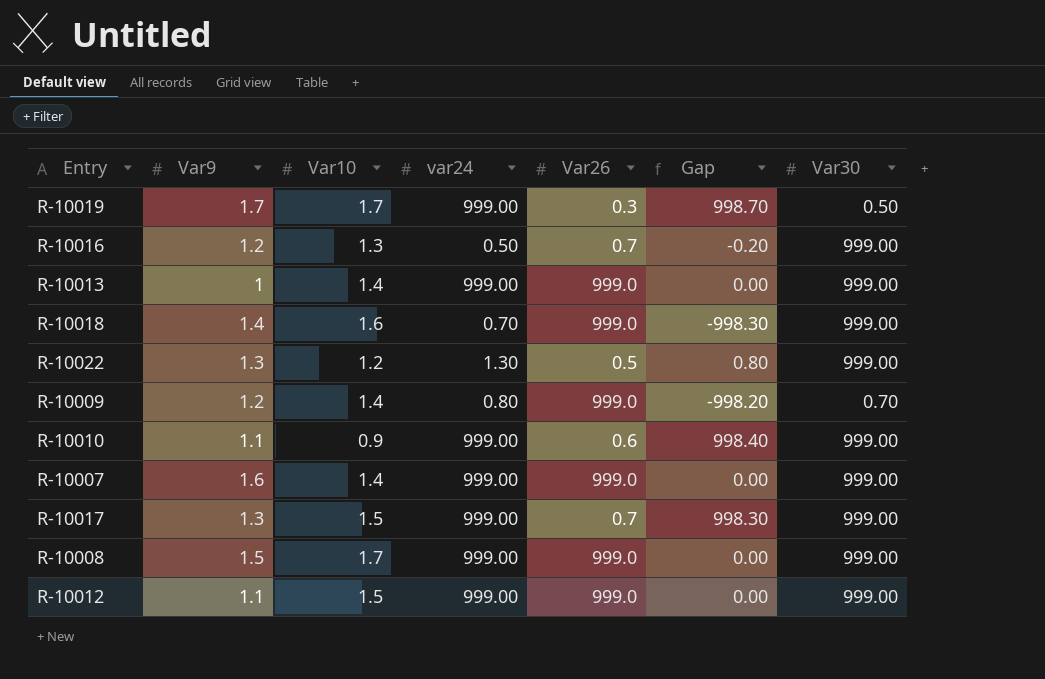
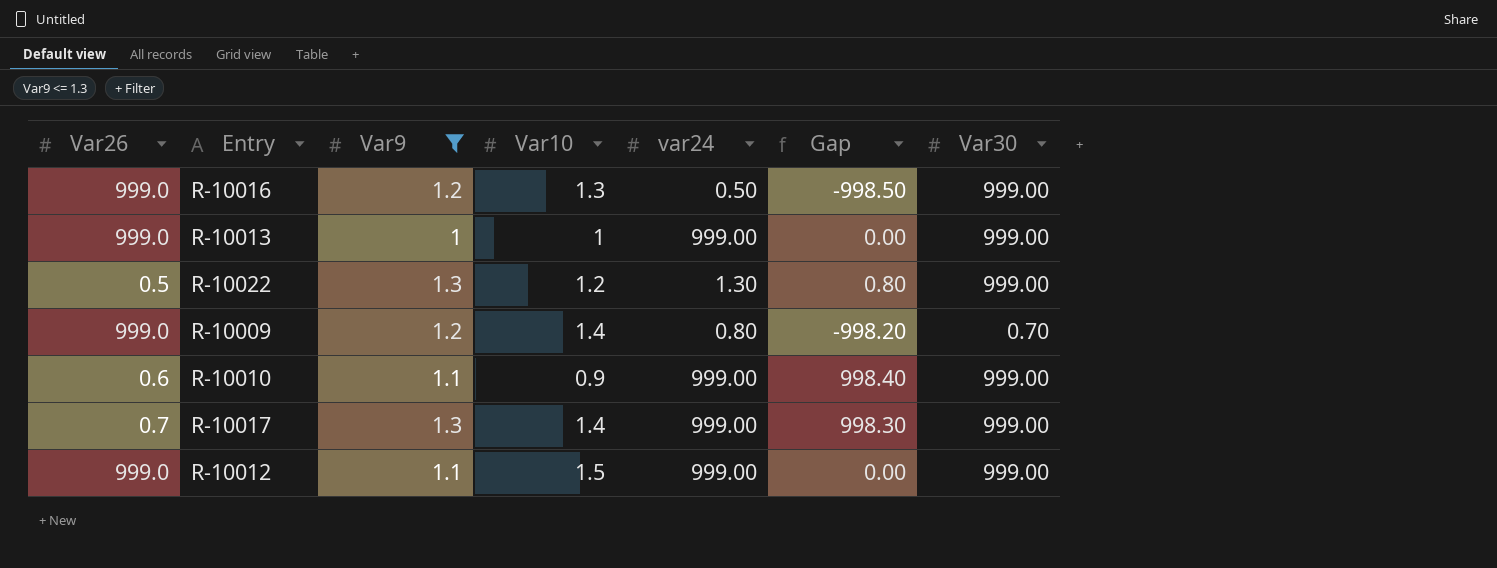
filter: none -> Var9 <= 1.3
column Var26 | position: 5 -> 1
R-10016 | Var26: 0.7 -> 999.0
R-10016 | Gap: -0.20 -> -998.50
R-10013 | Var10: 1.4 -> 1
R-10017 | Var10: 1.5 -> 1.4

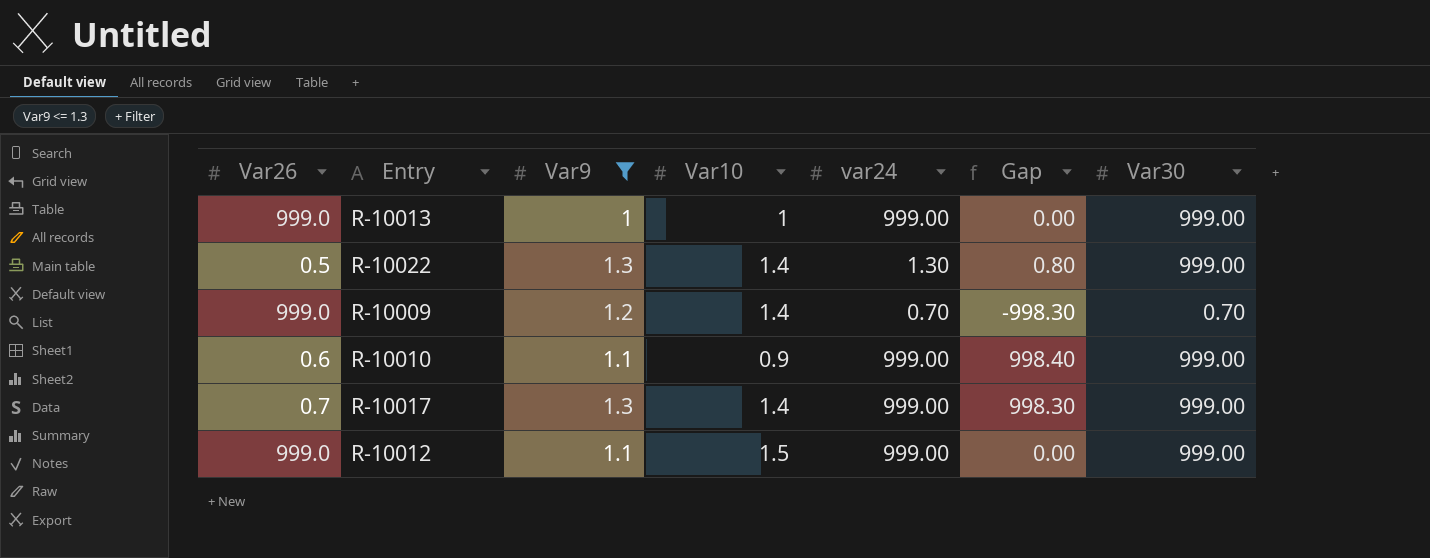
row R-10016: 999.0 | 1.2 | 1.3 | 0.50 | -998.50 | 999.00 -> none
R-10022 | Var10: 1.2 -> 1.4
R-10009 | var24: 0.80 -> 0.70
R-10009 | Gap: -998.20 -> -998.30

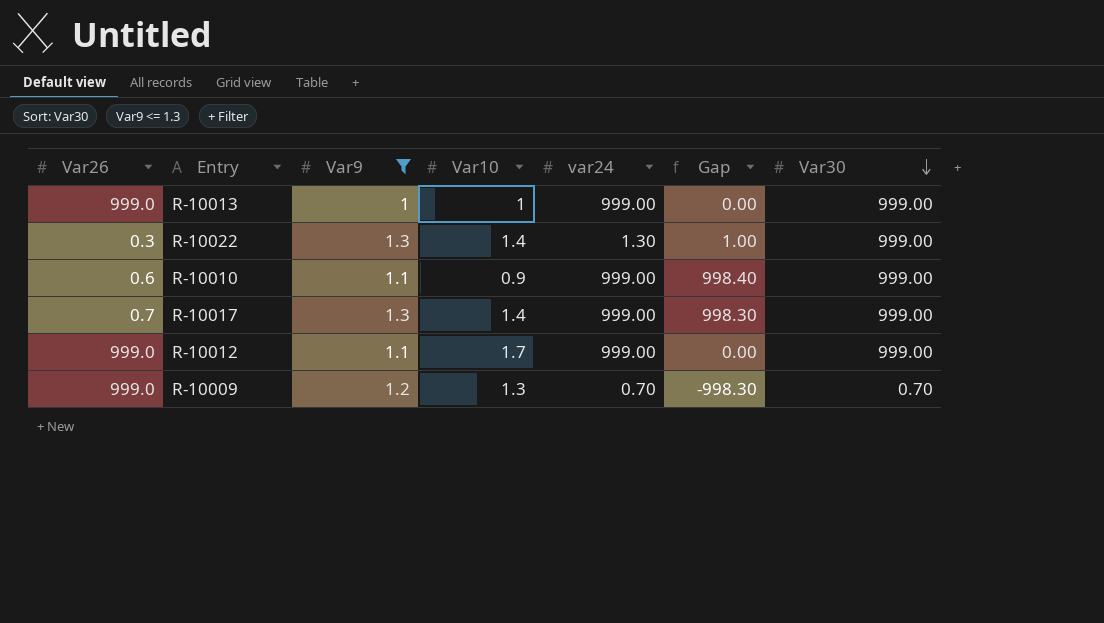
row order: none -> Var30 descending
R-10022 | Var26: 0.5 -> 0.3
R-10022 | Gap: 0.80 -> 1.00
R-10012 | Var10: 1.5 -> 1.7
R-10009 | Var10: 1.4 -> 1.3

